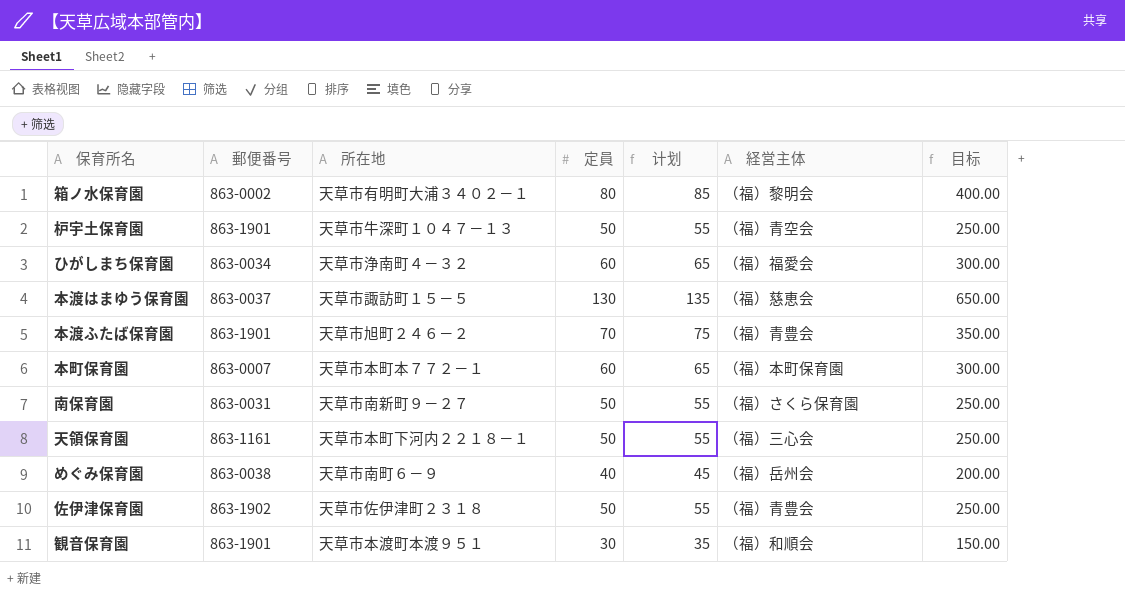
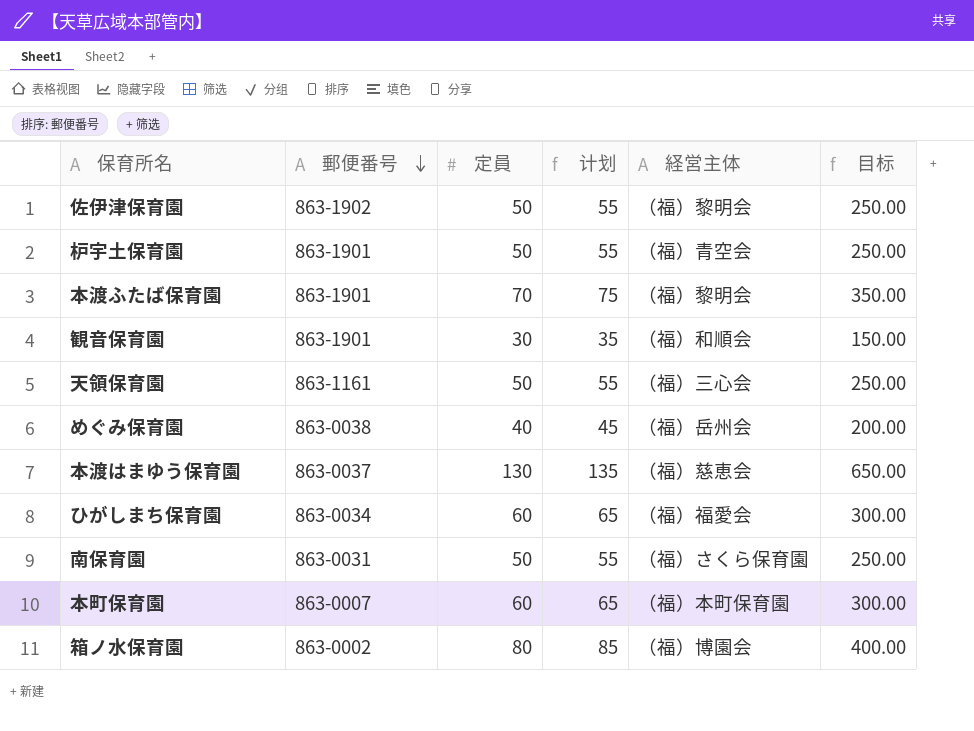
row order: none -> 郵便番号 descending
column 所在地 | position: 3 -> none
佐伊津保育園 | 経営主体: （福）青豊会 -> （福）黎明会
本渡ふたば保育園 | 経営主体: （福）青豊会 -> （福）黎明会
箱ノ水保育園 | 経営主体: （福）黎明会 -> （福）博園会

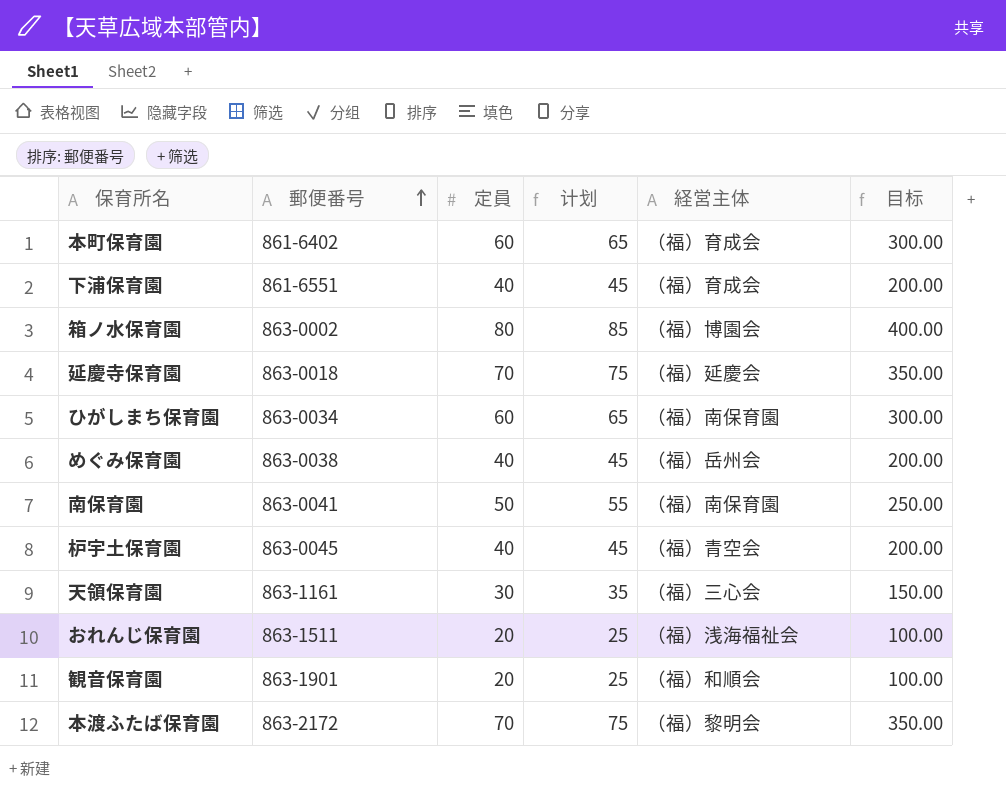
row order: 郵便番号 descending -> 郵便番号 ascending
row 佐伊津保育園: 863-1902 | 50 | 55 | （福）黎明会 | 250.00 -> none
row 本渡はまゆう保育園: 863-0037 | 130 | 135 | （福）慈恵会 | 650.00 -> none
本町保育園 | 郵便番号: 863-0007 -> 861-6402
本町保育園 | 経営主体: （福）本町保育園 -> （福）育成会
row 下浦保育園: none -> 861-6551 | 40 | 45 | （福）育成会 | 200.00
row 延慶寺保育園: none -> 863-0018 | 70 | 75 | （福）延慶会 | 350.00
ひがしまち保育園 | 経営主体: （福）福愛会 -> （福）南保育園
南保育園 | 郵便番号: 863-0031 -> 863-0041
南保育園 | 経営主体: （福）さくら保育園 -> （福）南保育園
枦宇土保育園 | 郵便番号: 863-1901 -> 863-0045
枦宇土保育園 | 定員: 50 -> 40
枦宇土保育園 | 计划: 55 -> 45
枦宇土保育園 | 目标: 250.00 -> 200.00
天領保育園 | 定員: 50 -> 30
天領保育園 | 计划: 55 -> 35
天領保育園 | 目标: 250.00 -> 150.00
row おれんじ保育園: none -> 863-1511 | 20 | 25 | （福）浅海福祉会 | 100.00
観音保育園 | 定員: 30 -> 20
観音保育園 | 计划: 35 -> 25
観音保育園 | 目标: 150.00 -> 100.00
本渡ふたば保育園 | 郵便番号: 863-1901 -> 863-2172

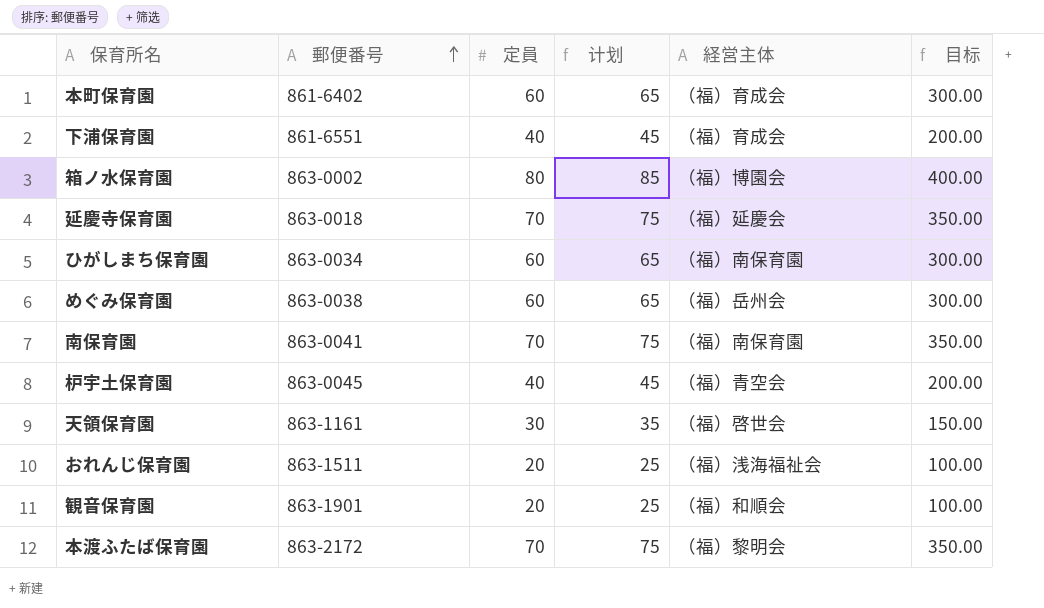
めぐみ保育園 | 定員: 40 -> 60
めぐみ保育園 | 计划: 45 -> 65
めぐみ保育園 | 目标: 200.00 -> 300.00
南保育園 | 定員: 50 -> 70
南保育園 | 计划: 55 -> 75
南保育園 | 目标: 250.00 -> 350.00
天領保育園 | 経営主体: （福）三心会 -> （福）啓世会

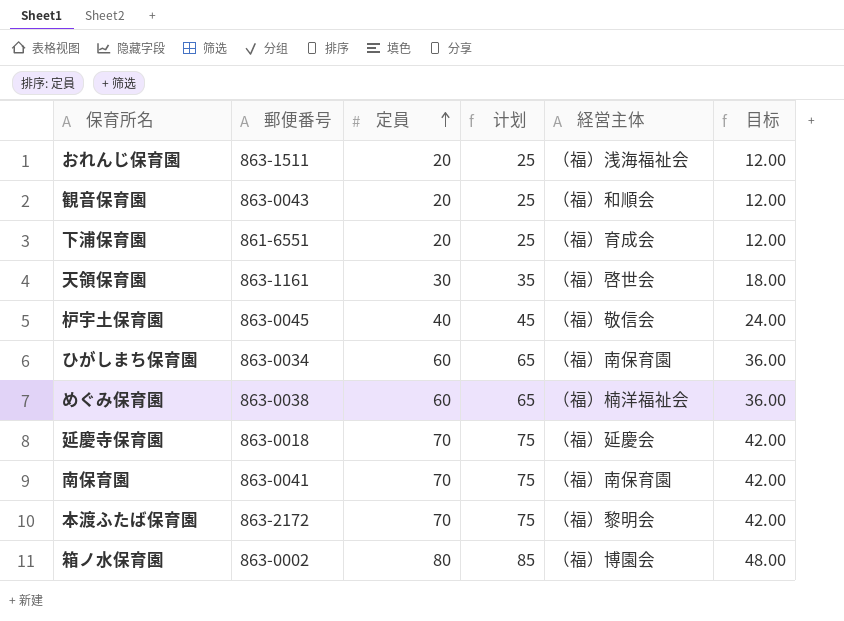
row order: 郵便番号 ascending -> 定員 ascending
column 目标 | formula: [定員] * 5 -> [定員] * 0.6
row 本町保育園: 861-6402 | 60 | 65 | （福）育成会 | 300.00 -> none
観音保育園 | 郵便番号: 863-1901 -> 863-0043
下浦保育園 | 定員: 40 -> 20
下浦保育園 | 计划: 45 -> 25
枦宇土保育園 | 経営主体: （福）青空会 -> （福）敬信会
めぐみ保育園 | 経営主体: （福）岳州会 -> （福）楠洋福祉会

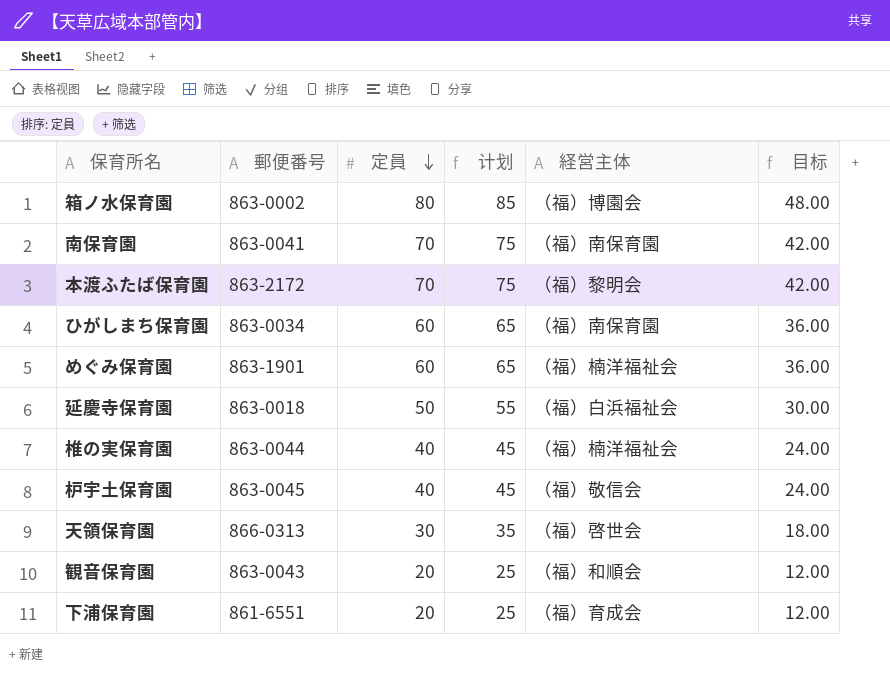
row order: 定員 ascending -> 定員 descending
row おれんじ保育園: 863-1511 | 20 | 25 | （福）浅海福祉会 | 12.00 -> none
めぐみ保育園 | 郵便番号: 863-0038 -> 863-1901
延慶寺保育園 | 定員: 70 -> 50
延慶寺保育園 | 计划: 75 -> 55
延慶寺保育園 | 経営主体: （福）延慶会 -> （福）白浜福祉会
延慶寺保育園 | 目标: 42.00 -> 30.00
row 椎の実保育園: none -> 863-0044 | 40 | 45 | （福）楠洋福祉会 | 24.00
天領保育園 | 郵便番号: 863-1161 -> 866-0313

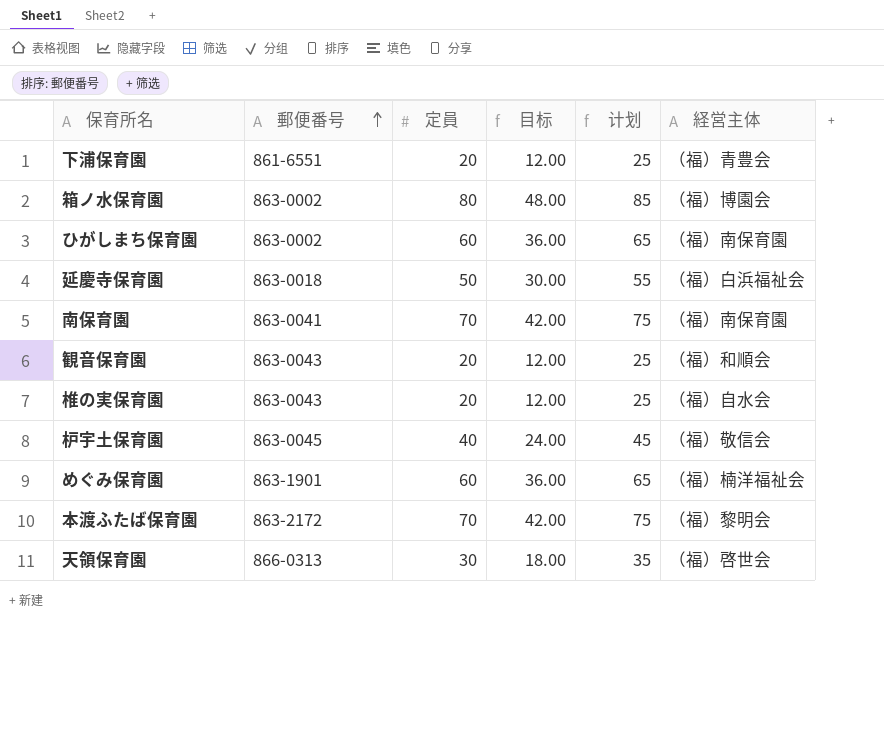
row order: 定員 descending -> 郵便番号 ascending
column 目标 | position: 6 -> 4
下浦保育園 | 経営主体: （福）育成会 -> （福）青豊会
ひがしまち保育園 | 郵便番号: 863-0034 -> 863-0002
椎の実保育園 | 郵便番号: 863-0044 -> 863-0043
椎の実保育園 | 定員: 40 -> 20
椎の実保育園 | 目标: 24.00 -> 12.00
椎の実保育園 | 计划: 45 -> 25
椎の実保育園 | 経営主体: （福）楠洋福祉会 -> （福）自水会

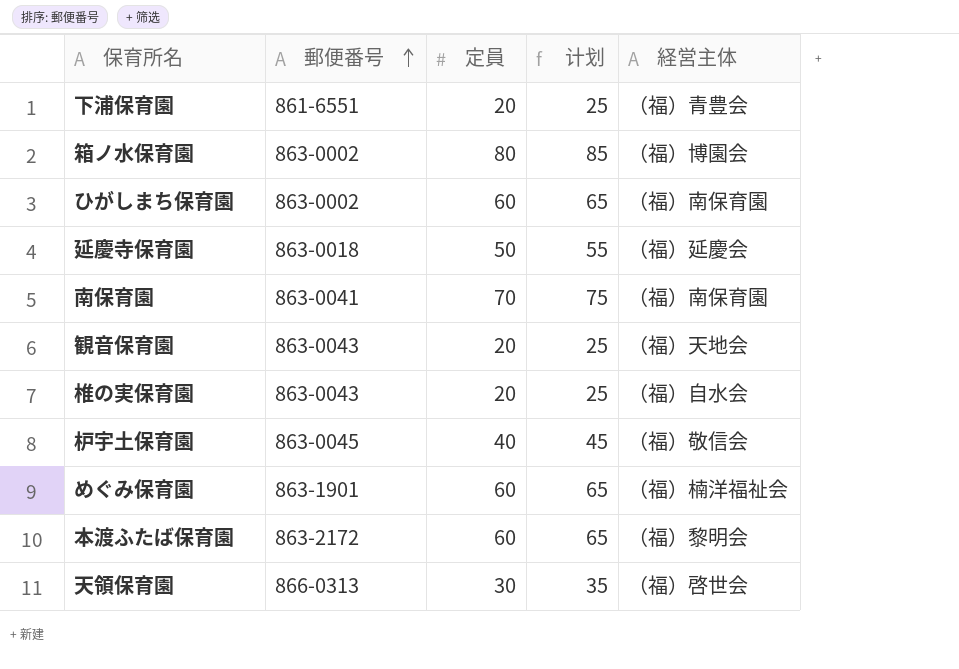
column 目标 | formula: [定員] * 0.6 -> none
延慶寺保育園 | 経営主体: （福）白浜福祉会 -> （福）延慶会
観音保育園 | 経営主体: （福）和順会 -> （福）天地会
本渡ふたば保育園 | 定員: 70 -> 60
本渡ふたば保育園 | 计划: 75 -> 65

